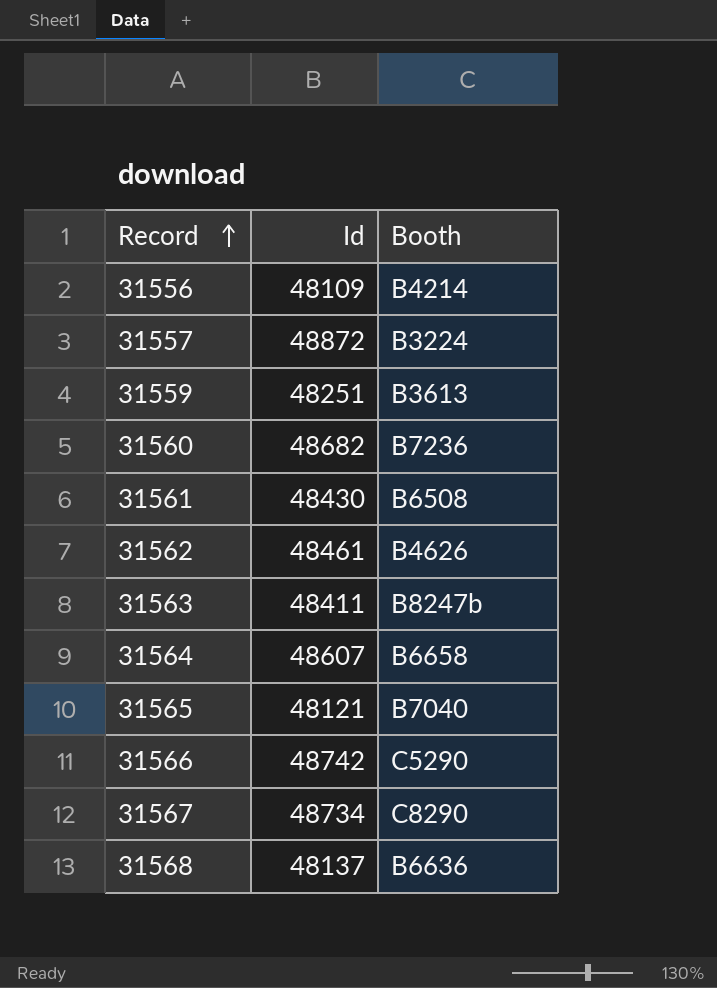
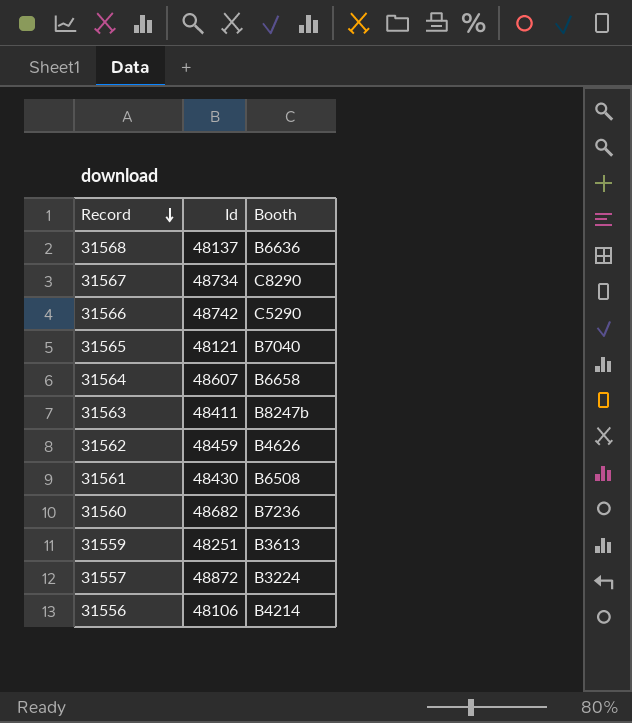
row order: Record ascending -> Record descending
31562 | Id: 48461 -> 48459
31556 | Id: 48109 -> 48106

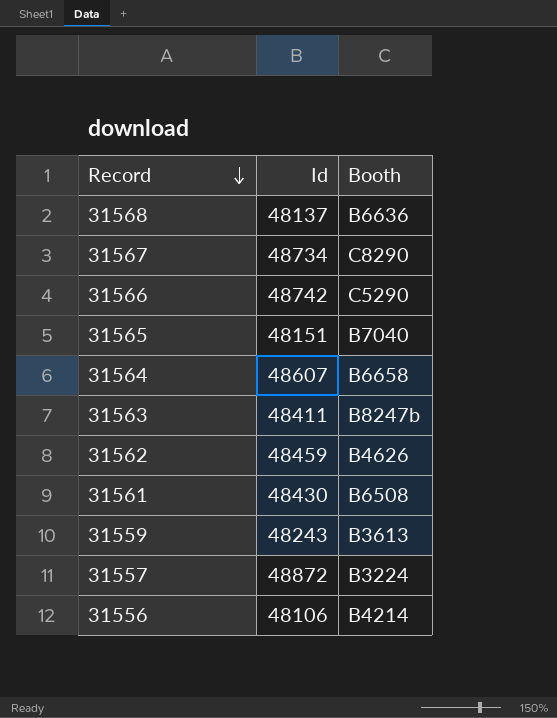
row 31560: 48682 | B7236 -> none
31565 | Id: 48121 -> 48151
31559 | Id: 48251 -> 48243

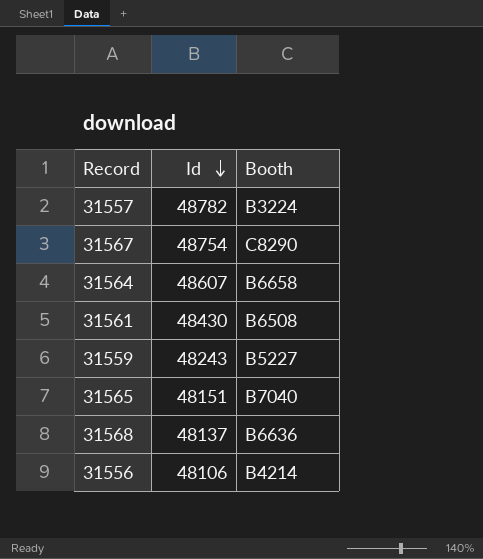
row order: Record descending -> Id descending
row 31566: 48742 | C5290 -> none
row 31563: 48411 | B8247b -> none
row 31562: 48459 | B4626 -> none
31557 | Id: 48872 -> 48782
31567 | Id: 48734 -> 48754
31559 | Booth: B3613 -> B5227

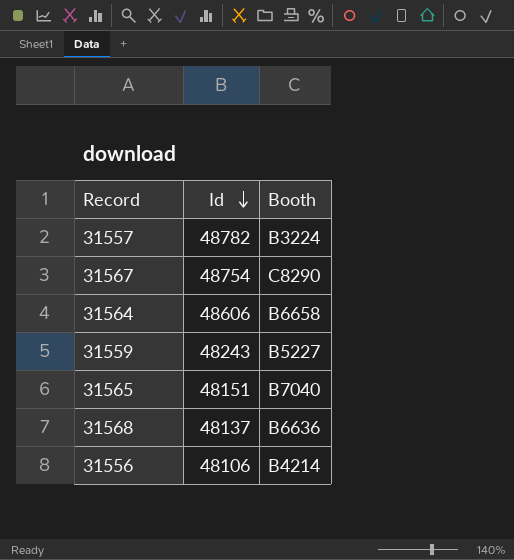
row 31561: 48430 | B6508 -> none
31564 | Id: 48607 -> 48606

